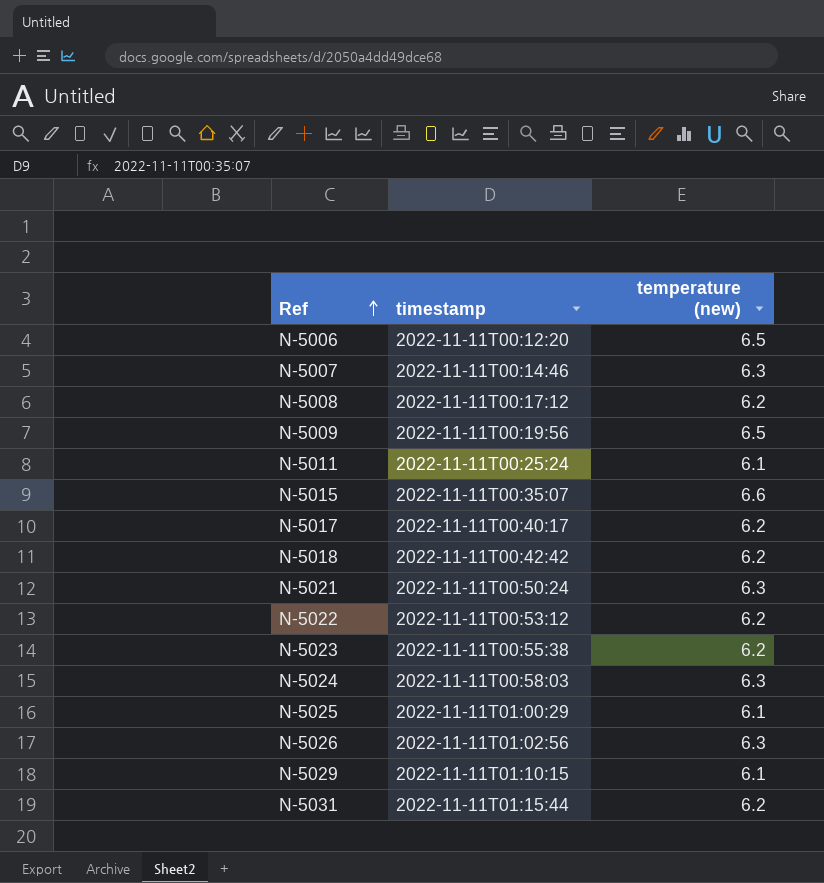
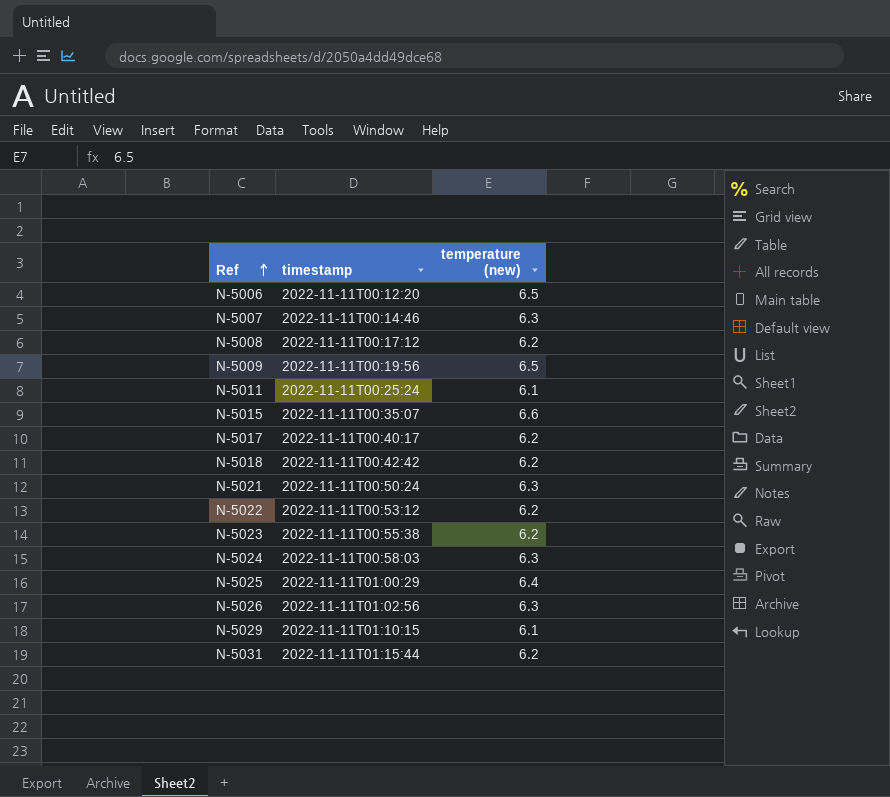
N-5025 | temperature (new): 6.1 -> 6.4

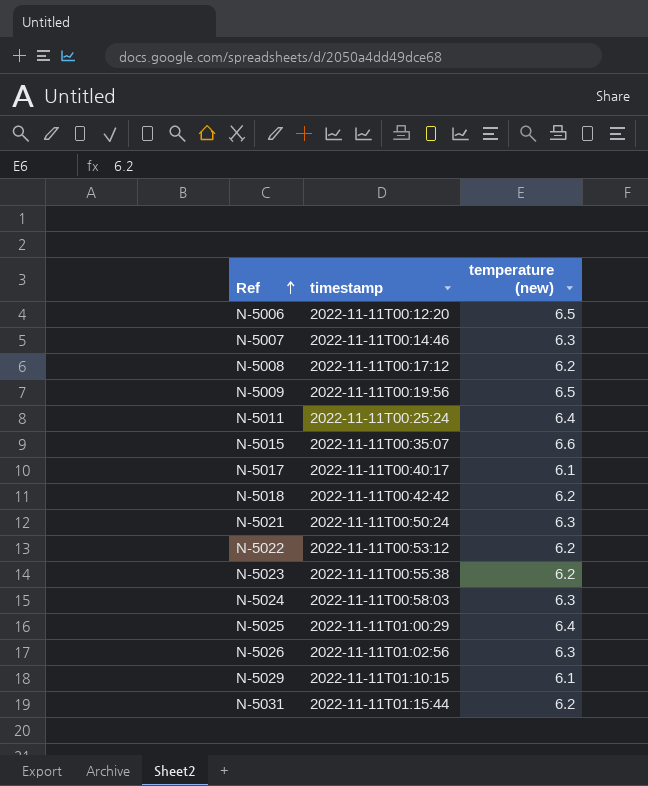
N-5011 | temperature (new): 6.1 -> 6.4
N-5017 | temperature (new): 6.2 -> 6.1

